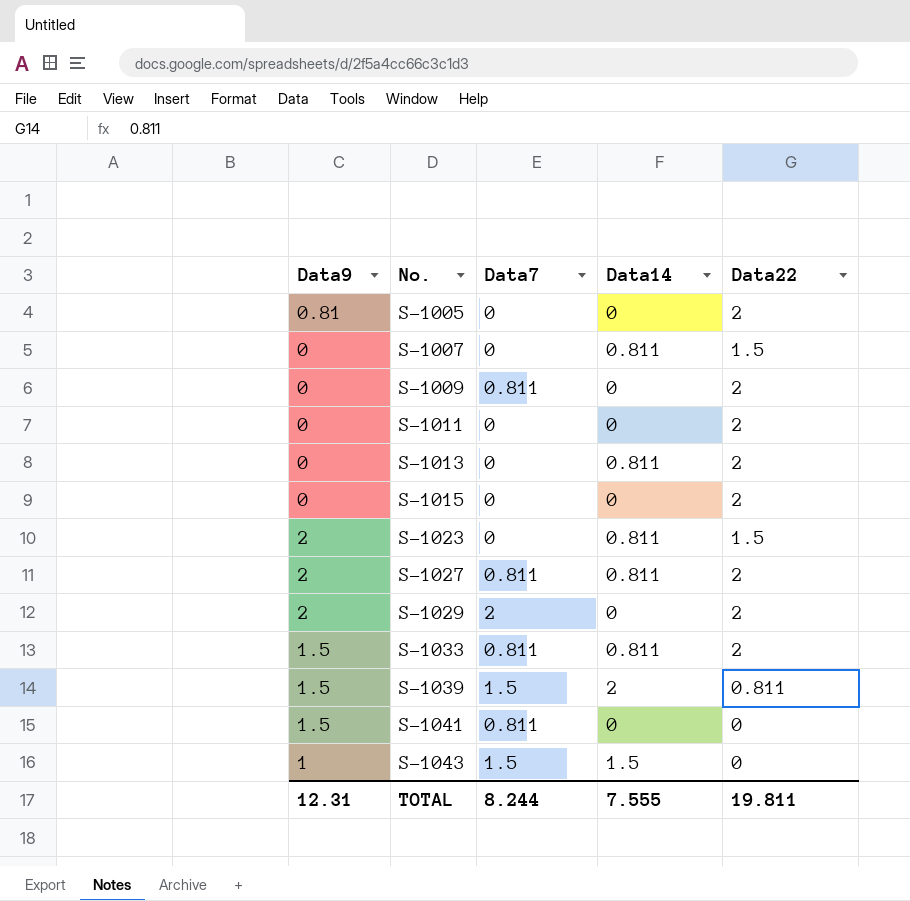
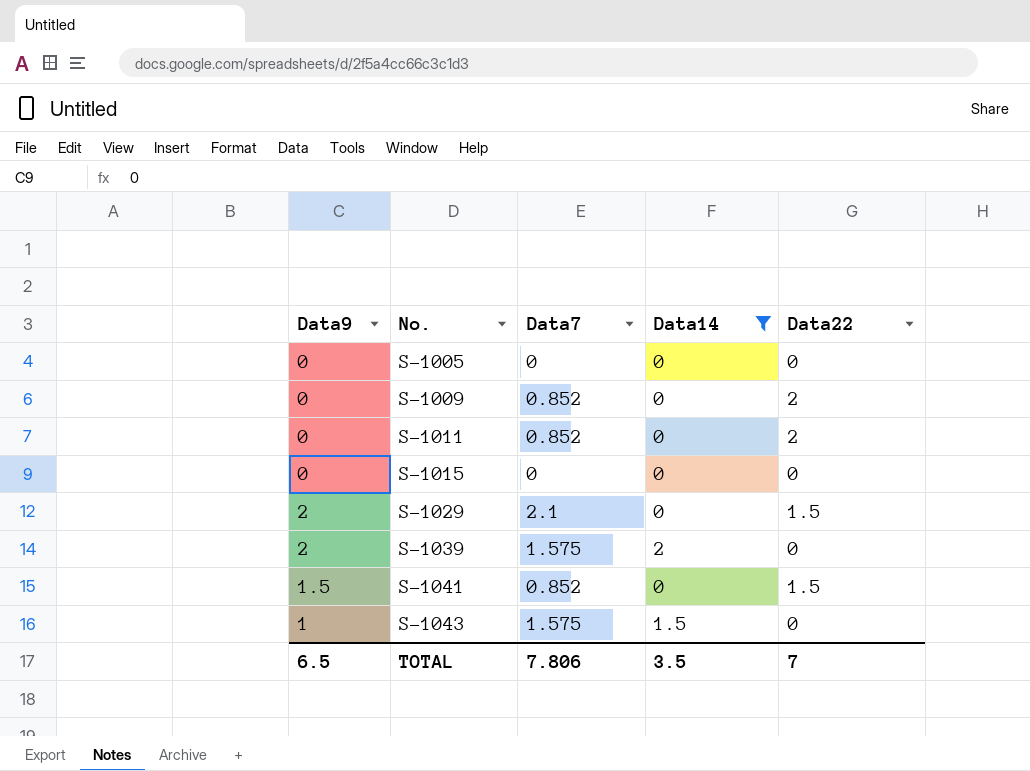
filter: none -> Data14 != 0.811
S-1005 | Data9: 0.81 -> 0
S-1005 | Data22: 2 -> 0
S-1009 | Data7: 0.811 -> 0.852
S-1011 | Data7: 0 -> 0.852
S-1015 | Data22: 2 -> 0
S-1029 | Data7: 2 -> 2.1
S-1029 | Data22: 2 -> 1.5
S-1039 | Data9: 1.5 -> 2
S-1039 | Data7: 1.5 -> 1.575
S-1039 | Data22: 0.811 -> 0
S-1041 | Data7: 0.811 -> 0.852
S-1041 | Data22: 0 -> 1.5
S-1043 | Data7: 1.5 -> 1.575
TOTAL | Data9: 12.31 -> 6.5
TOTAL | Data7: 8.244 -> 7.806
TOTAL | Data14: 7.555 -> 3.5
TOTAL | Data22: 19.811 -> 7

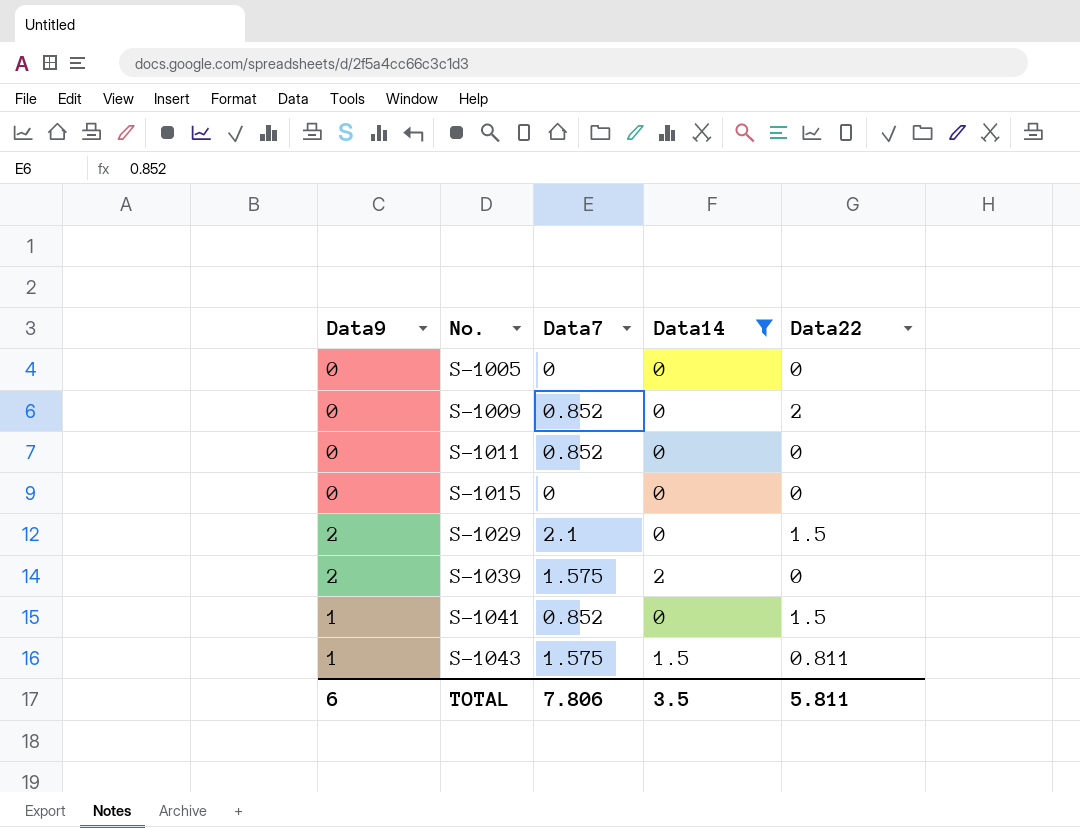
S-1011 | Data22: 2 -> 0
S-1041 | Data9: 1.5 -> 1
S-1043 | Data22: 0 -> 0.811
TOTAL | Data9: 6.5 -> 6
TOTAL | Data22: 7 -> 5.811

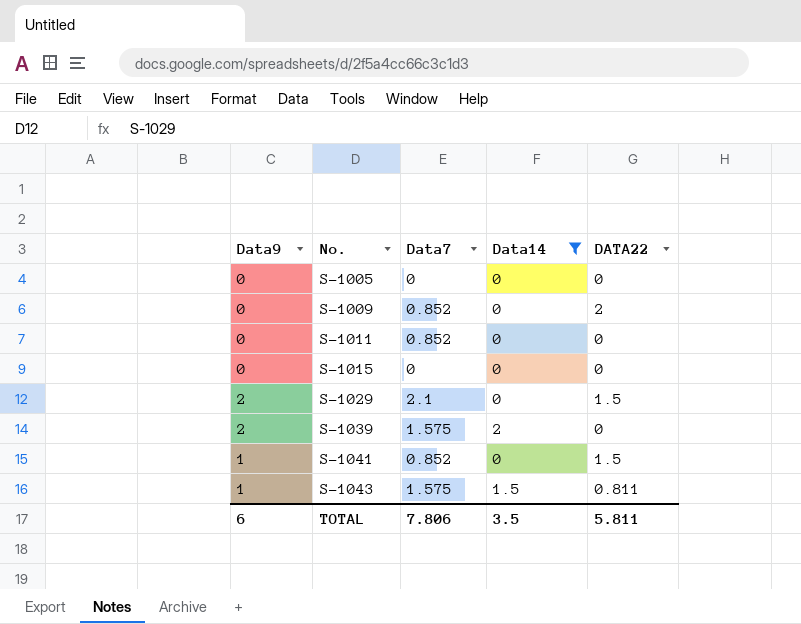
column name: Data22 -> DATA22

